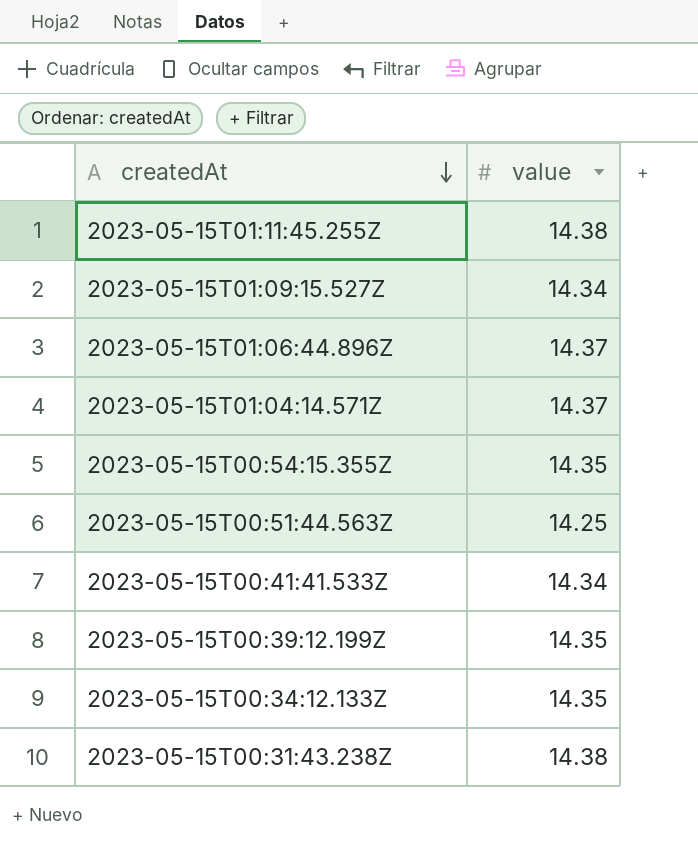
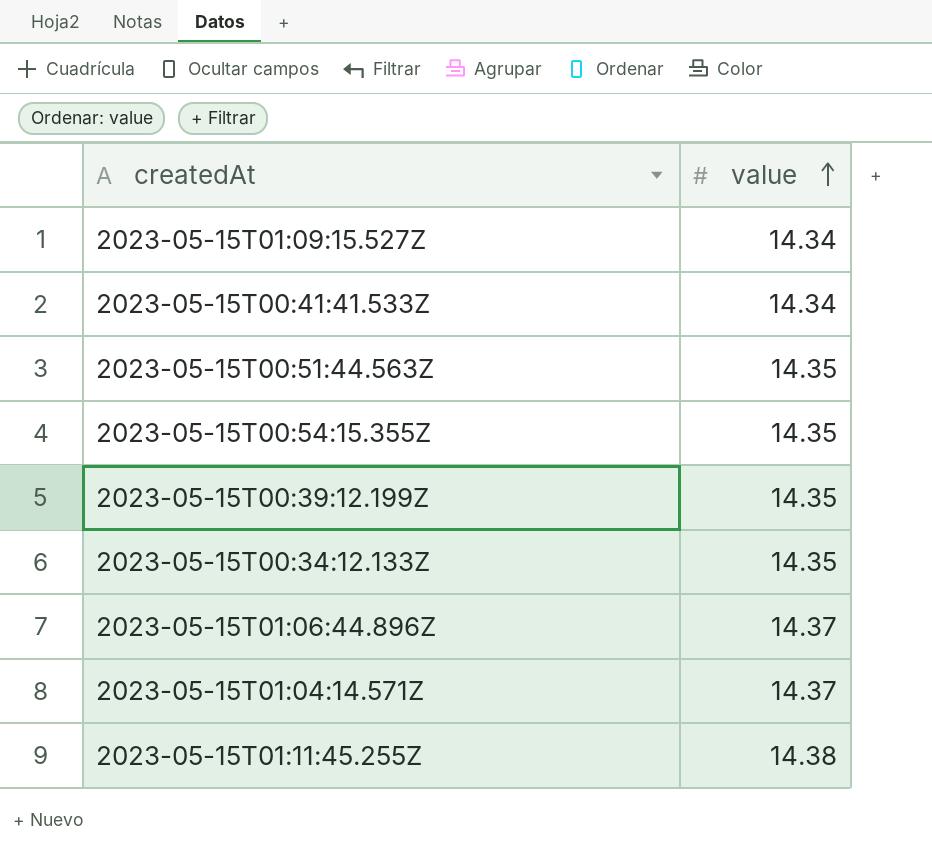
row order: createdAt descending -> value ascending
row 2023-05-15T00:31:43.238Z: 14.38 -> none
2023-05-15T00:51:44.563Z | value: 14.25 -> 14.35

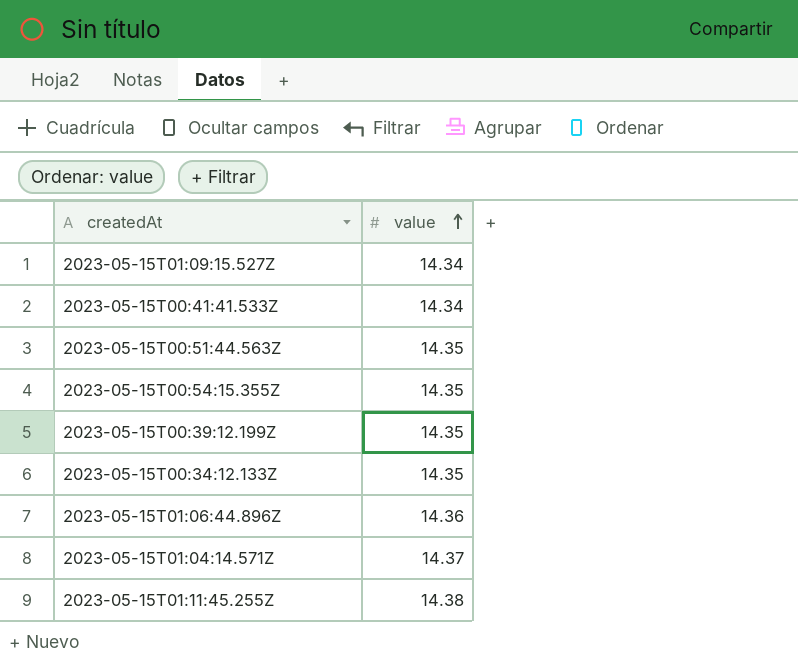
2023-05-15T01:06:44.896Z | value: 14.37 -> 14.36

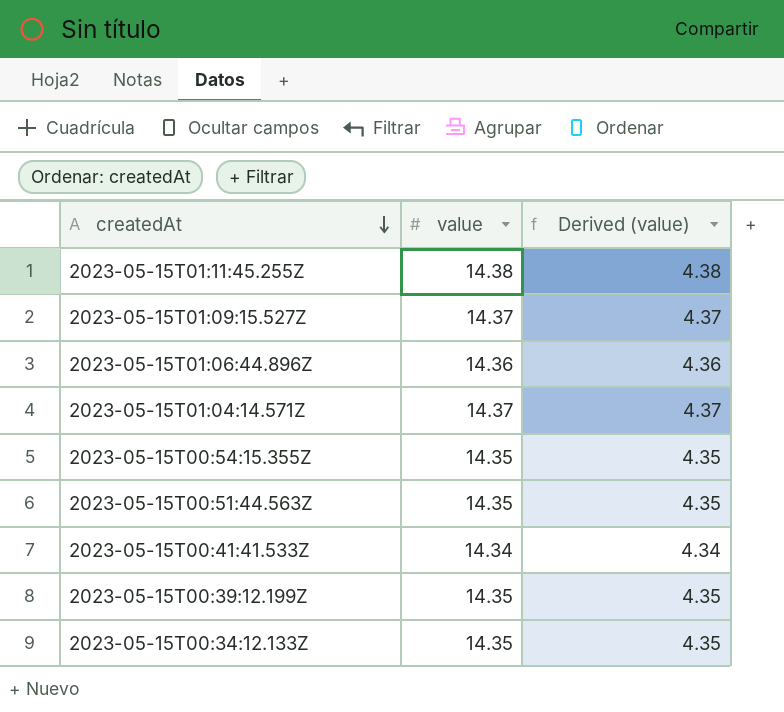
row order: value ascending -> createdAt descending
column Derived (value) | formula: none -> [value] - 10
2023-05-15T01:09:15.527Z | value: 14.34 -> 14.37

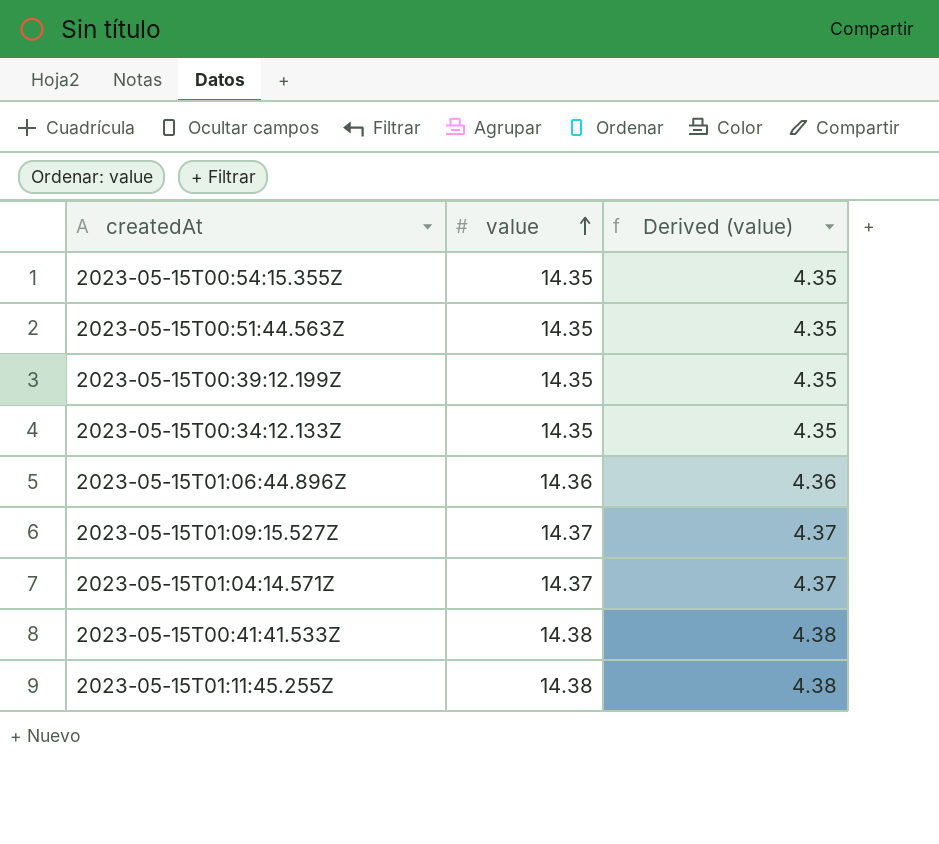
row order: createdAt descending -> value ascending
2023-05-15T00:41:41.533Z | value: 14.34 -> 14.38
2023-05-15T00:41:41.533Z | Derived (value): 4.34 -> 4.38

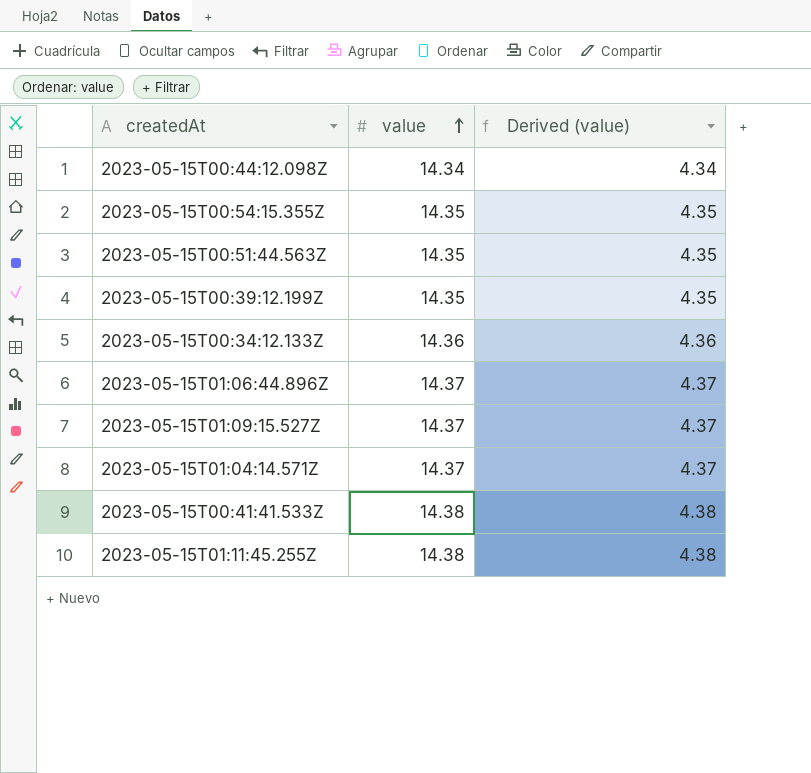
row 2023-05-15T00:44:12.098Z: none -> 14.34 | 4.34
2023-05-15T00:34:12.133Z | value: 14.35 -> 14.36
2023-05-15T00:34:12.133Z | Derived (value): 4.35 -> 4.36
2023-05-15T01:06:44.896Z | value: 14.36 -> 14.37
2023-05-15T01:06:44.896Z | Derived (value): 4.36 -> 4.37

